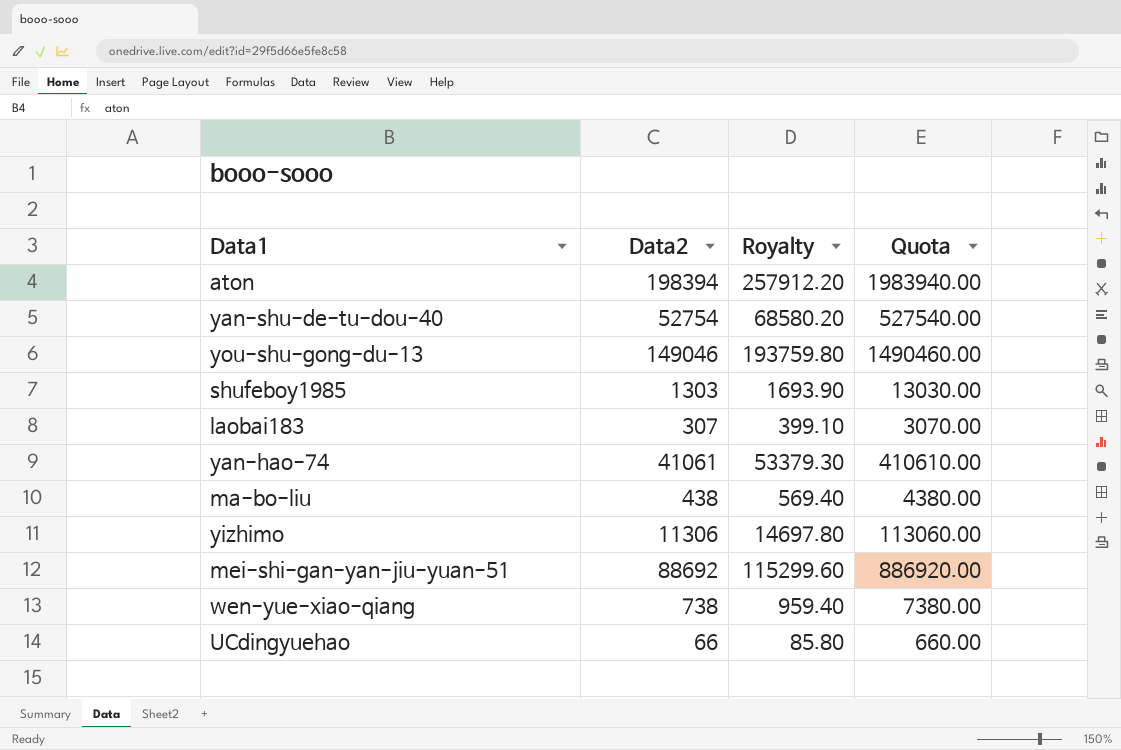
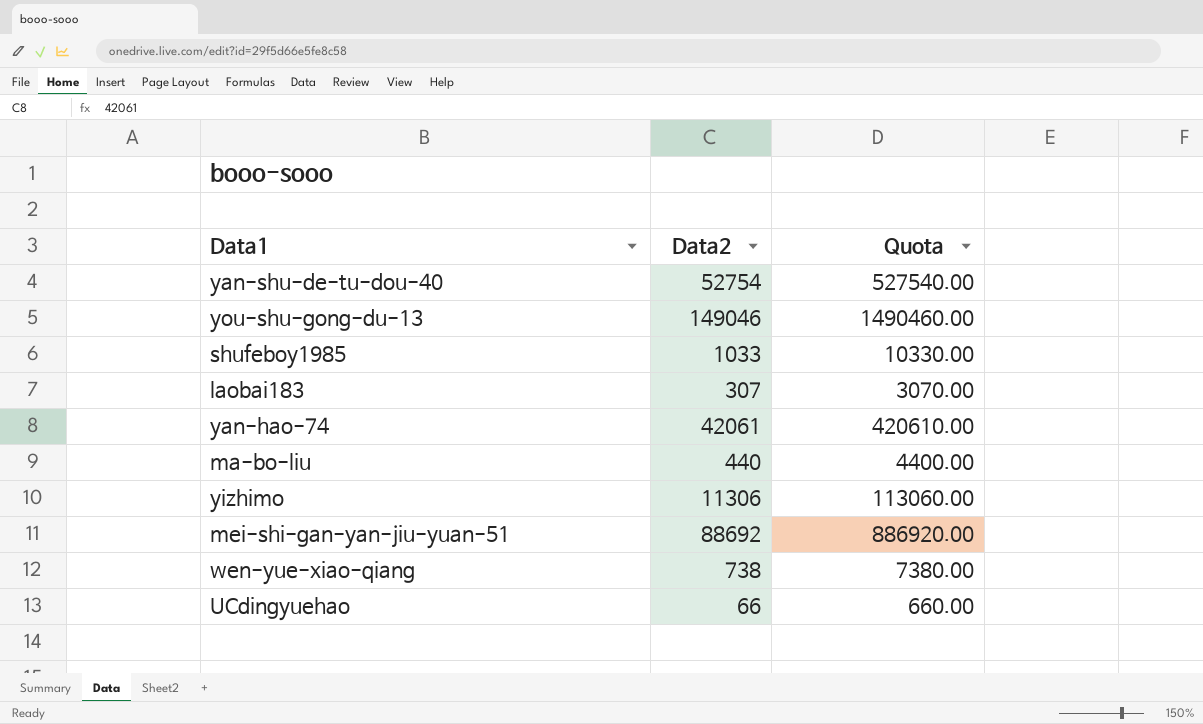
column Royalty | formula: [Data2] * 1.3 -> none
row aton: 198394 | 257912.20 | 1983940.00 -> none
shufeboy1985 | Data2: 1303 -> 1033
shufeboy1985 | Quota: 13030.00 -> 10330.00
yan-hao-74 | Data2: 41061 -> 42061
yan-hao-74 | Quota: 410610.00 -> 420610.00
ma-bo-liu | Data2: 438 -> 440
ma-bo-liu | Quota: 4380.00 -> 4400.00

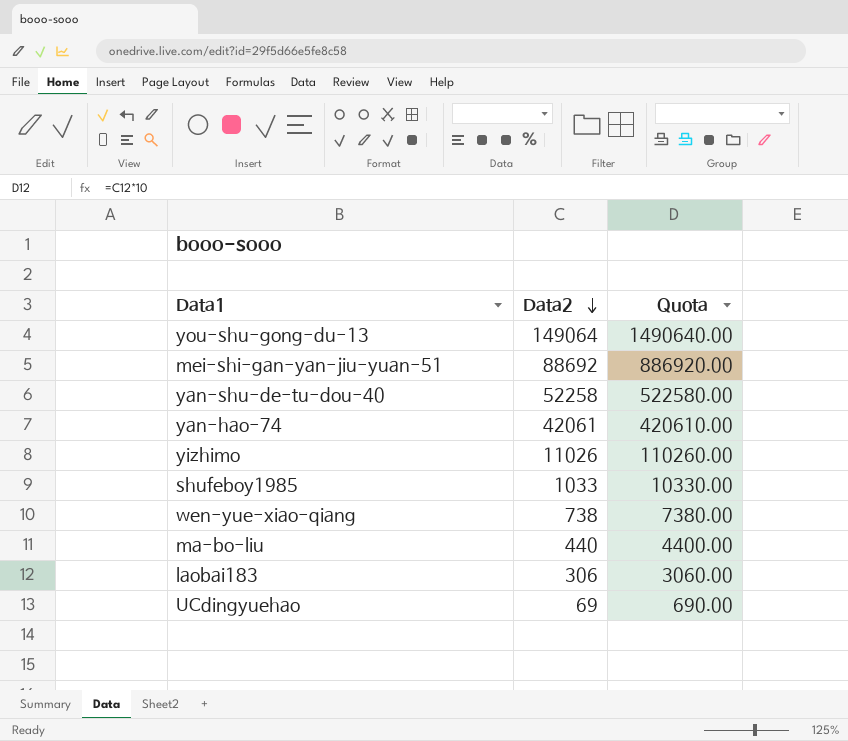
row order: none -> Data2 descending
you-shu-gong-du-13 | Data2: 149046 -> 149064
you-shu-gong-du-13 | Quota: 1490460.00 -> 1490640.00
yan-shu-de-tu-dou-40 | Data2: 52754 -> 52258
yan-shu-de-tu-dou-40 | Quota: 527540.00 -> 522580.00
yizhimo | Data2: 11306 -> 11026
yizhimo | Quota: 113060.00 -> 110260.00
laobai183 | Data2: 307 -> 306
laobai183 | Quota: 3070.00 -> 3060.00
UCdingyuehao | Data2: 66 -> 69
UCdingyuehao | Quota: 660.00 -> 690.00

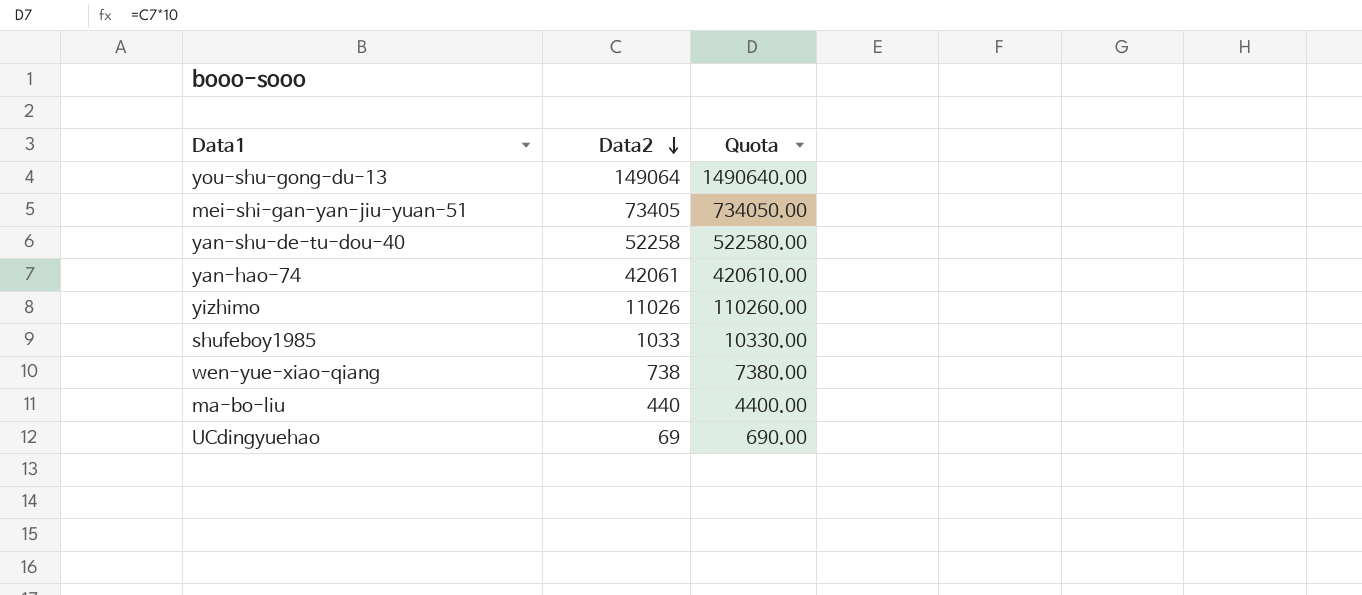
row laobai183: 306 | 3060.00 -> none
mei-shi-gan-yan-jiu-yuan-51 | Data2: 88692 -> 73405
mei-shi-gan-yan-jiu-yuan-51 | Quota: 886920.00 -> 734050.00

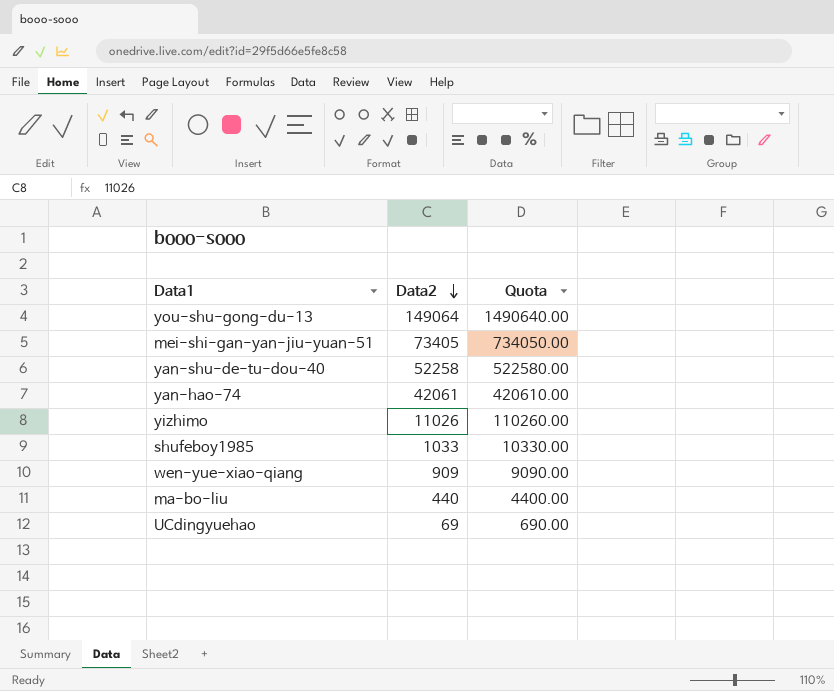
wen-yue-xiao-qiang | Data2: 738 -> 909
wen-yue-xiao-qiang | Quota: 7380.00 -> 9090.00

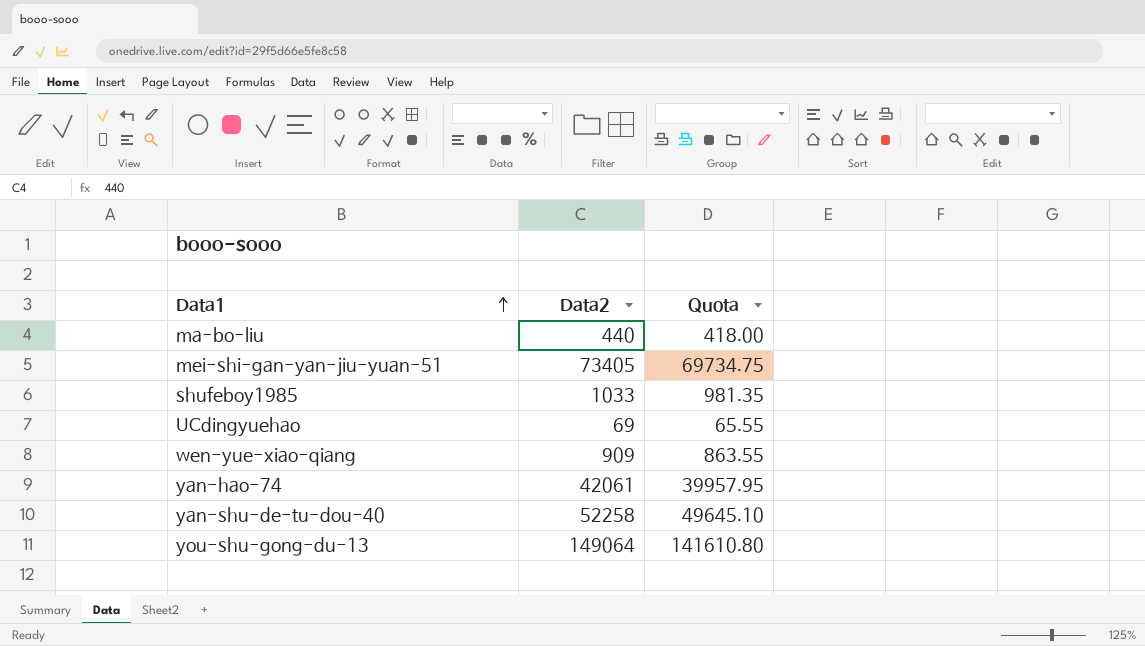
row order: Data2 descending -> Data1 ascending
column Quota | formula: [Data2] * 10 -> [Data2] * 0.95
row yizhimo: 11026 | 110260.00 -> none

